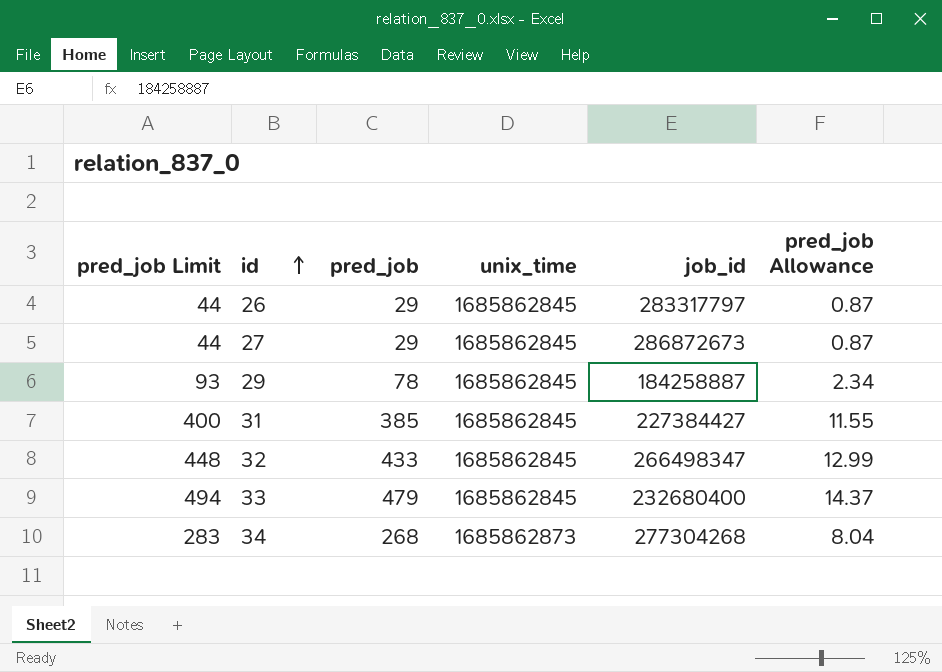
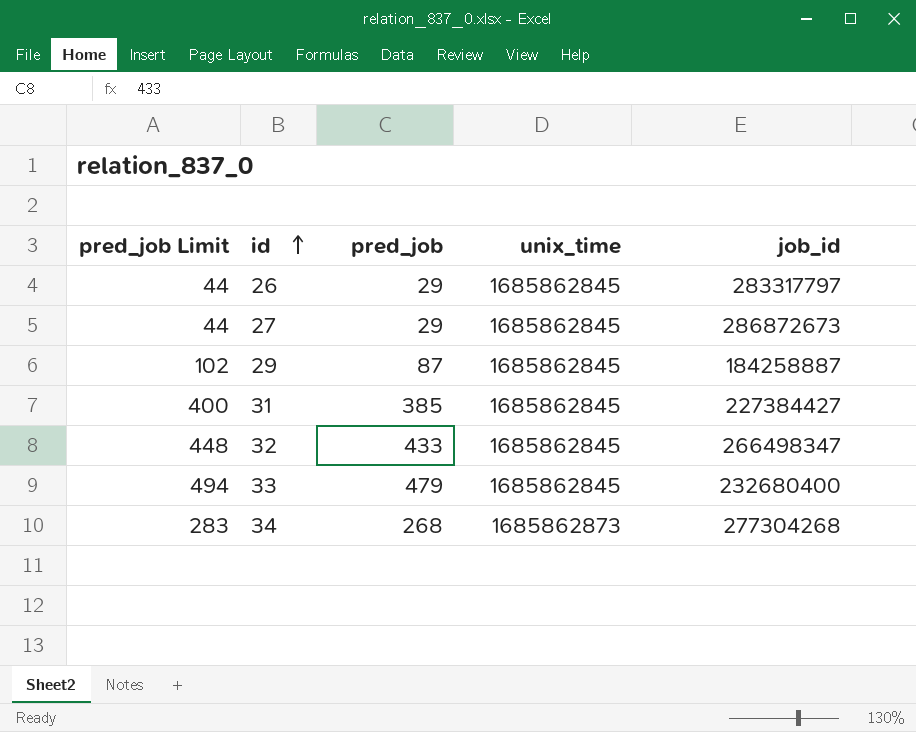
column pred_job Allowance | formula: [pred_job] * 0.03 -> none
29 | pred_job Limit: 93 -> 102
29 | pred_job: 78 -> 87

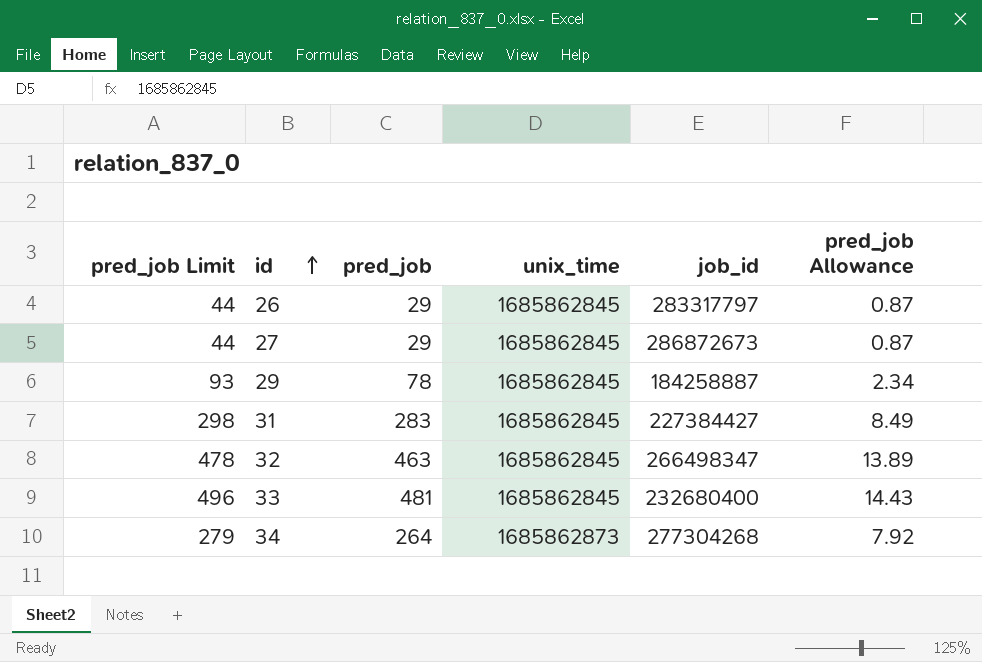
column pred_job Allowance | formula: none -> [pred_job] * 0.03
29 | pred_job Limit: 102 -> 93
29 | pred_job: 87 -> 78
31 | pred_job Limit: 400 -> 298
31 | pred_job: 385 -> 283
32 | pred_job Limit: 448 -> 478
32 | pred_job: 433 -> 463
33 | pred_job Limit: 494 -> 496
33 | pred_job: 479 -> 481
34 | pred_job Limit: 283 -> 279
34 | pred_job: 268 -> 264

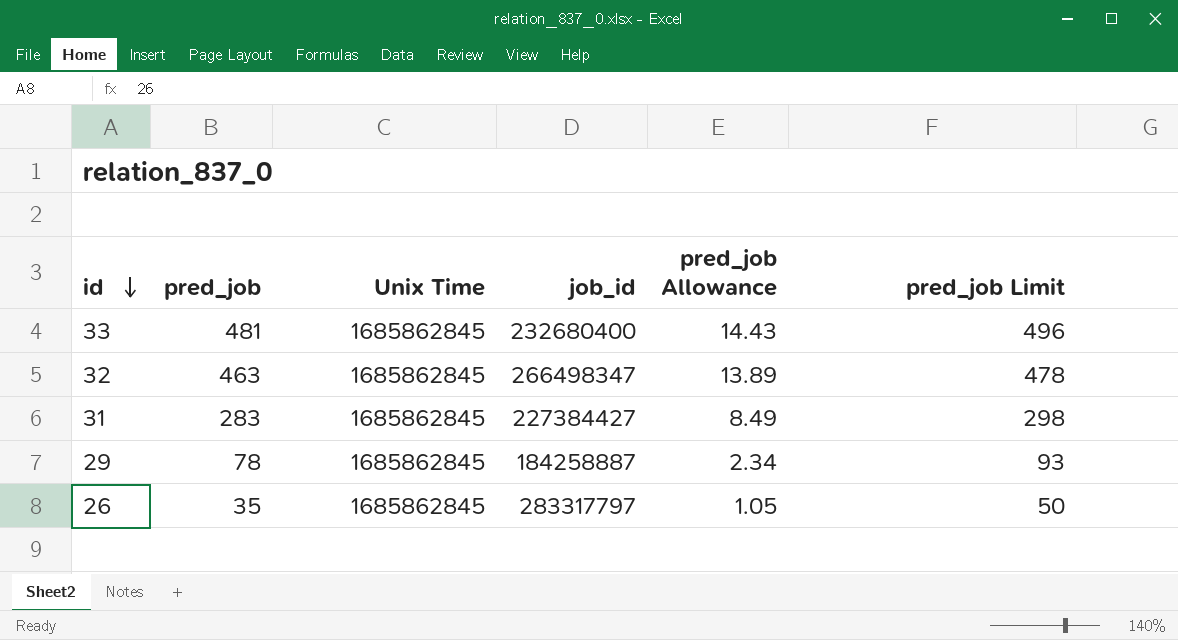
row order: id ascending -> id descending
column name: unix_time -> Unix Time
column pred_job Limit | position: 1 -> 6
row 27: 44 | 29 | 1685862845 | 286872673 | 0.87 -> none
row 34: 279 | 264 | 1685862873 | 277304268 | 7.92 -> none
26 | pred_job: 29 -> 35
26 | pred_job Allowance: 0.87 -> 1.05
26 | pred_job Limit: 44 -> 50

